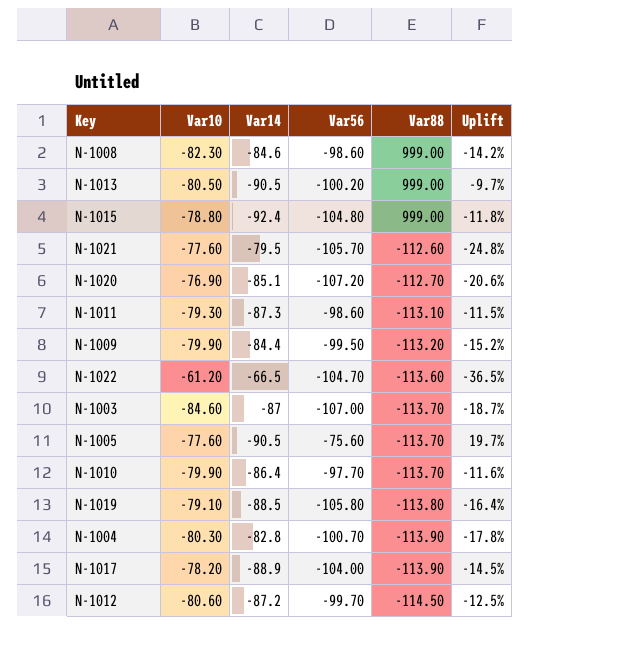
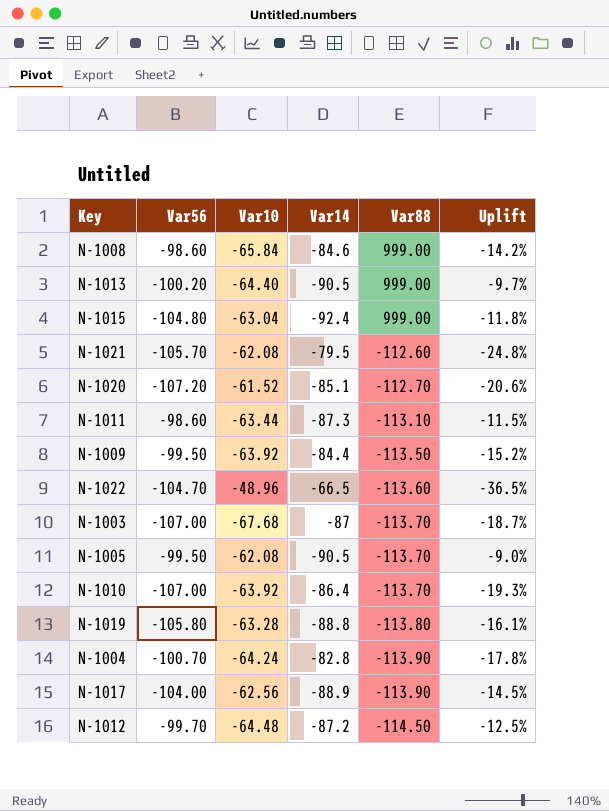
column Var56 | position: 4 -> 2
N-1008 | Var10: -82.30 -> -65.84
N-1013 | Var10: -80.50 -> -64.40
N-1015 | Var10: -78.80 -> -63.04
N-1021 | Var10: -77.60 -> -62.08
N-1020 | Var10: -76.90 -> -61.52
N-1011 | Var10: -79.30 -> -63.44
N-1009 | Var10: -79.90 -> -63.92
N-1009 | Var88: -113.20 -> -113.50
N-1022 | Var10: -61.20 -> -48.96
N-1003 | Var10: -84.60 -> -67.68
N-1005 | Var56: -75.60 -> -99.50
N-1005 | Var10: -77.60 -> -62.08
N-1005 | Uplift: 19.7% -> -9.0%
N-1010 | Var56: -97.70 -> -107.00
N-1010 | Var10: -79.90 -> -63.92
N-1010 | Uplift: -11.6% -> -19.3%
N-1019 | Var10: -79.10 -> -63.28
N-1019 | Var14: -88.5 -> -88.8
N-1019 | Uplift: -16.4% -> -16.1%
N-1004 | Var10: -80.30 -> -64.24
N-1017 | Var10: -78.20 -> -62.56
N-1012 | Var10: -80.60 -> -64.48

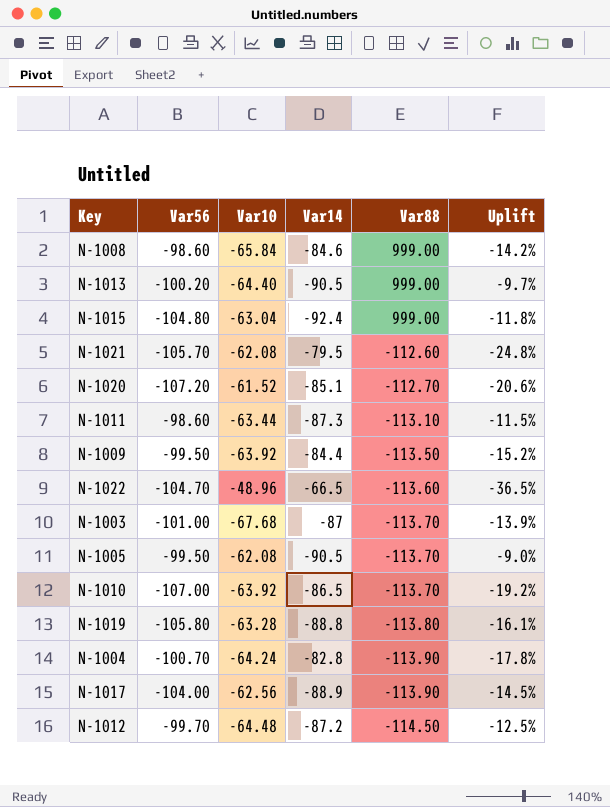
N-1003 | Var56: -107.00 -> -101.00
N-1003 | Uplift: -18.7% -> -13.9%
N-1010 | Var14: -86.4 -> -86.5
N-1010 | Uplift: -19.3% -> -19.2%

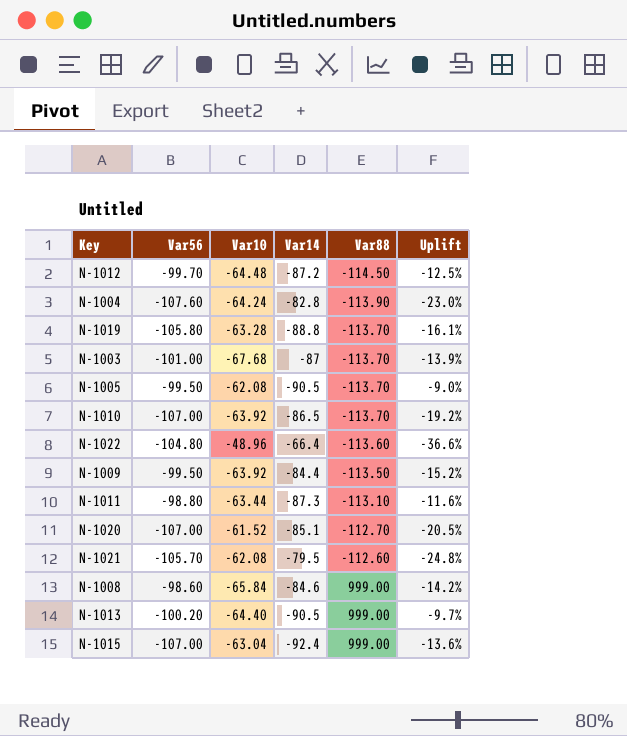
row order: Var88 descending -> Var88 ascending
row N-1017: -104.00 | -62.56 | -88.9 | -113.90 | -14.5% -> none
N-1004 | Var56: -100.70 -> -107.60
N-1004 | Uplift: -17.8% -> -23.0%
N-1019 | Var88: -113.80 -> -113.70
N-1022 | Var56: -104.70 -> -104.80
N-1022 | Var14: -66.5 -> -66.4
N-1022 | Uplift: -36.5% -> -36.6%
N-1011 | Var56: -98.60 -> -98.80
N-1011 | Uplift: -11.5% -> -11.6%
N-1020 | Var56: -107.20 -> -107.00
N-1020 | Uplift: -20.6% -> -20.5%
N-1015 | Var56: -104.80 -> -107.00
N-1015 | Uplift: -11.8% -> -13.6%

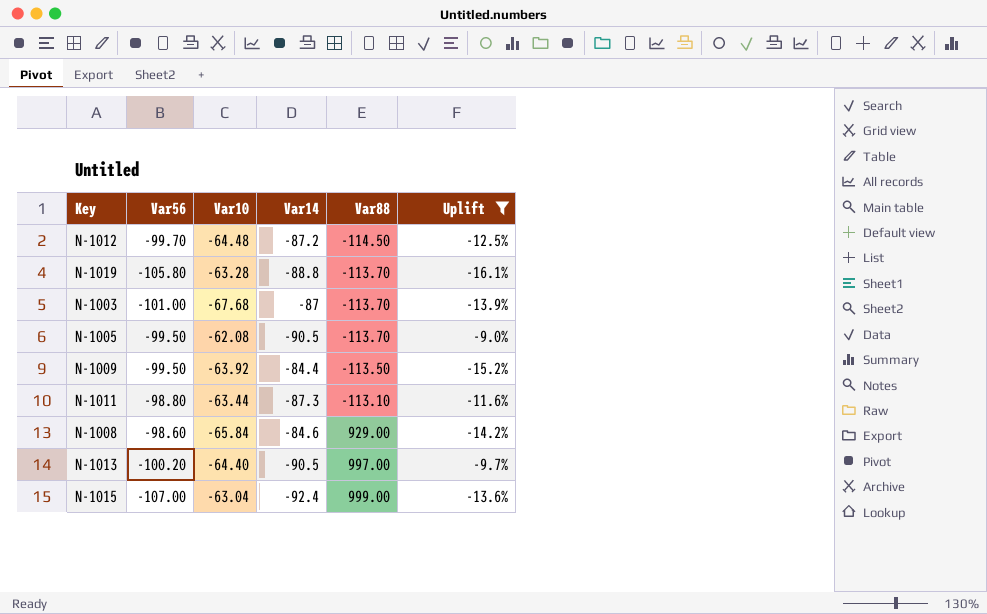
filter: none -> Uplift >= -16.1%
N-1008 | Var88: 999.00 -> 929.00
N-1013 | Var88: 999.00 -> 997.00

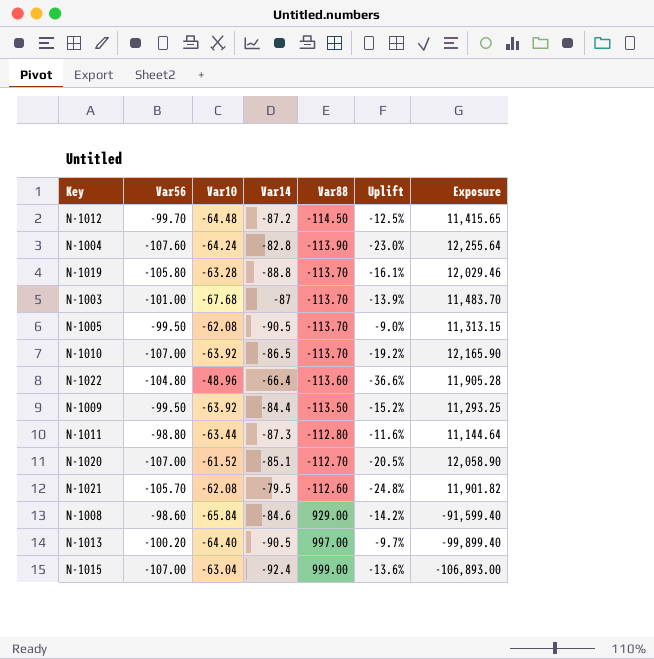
filter: Uplift >= -16.1% -> none
column Exposure | formula: none -> [Var56] * [Var88]
N-1011 | Var88: -113.10 -> -112.80

